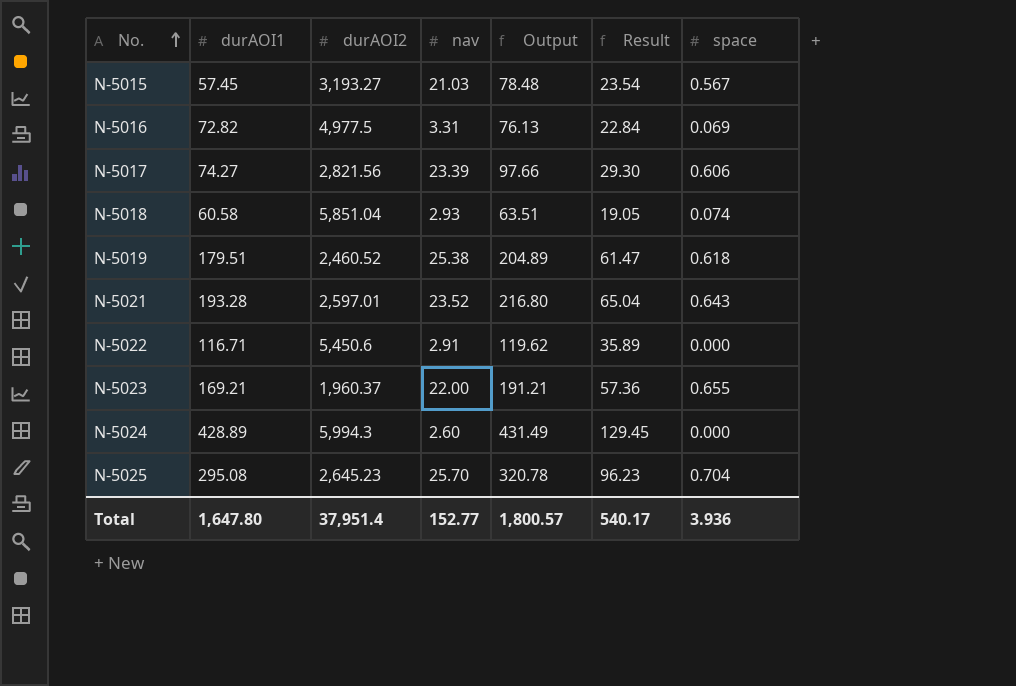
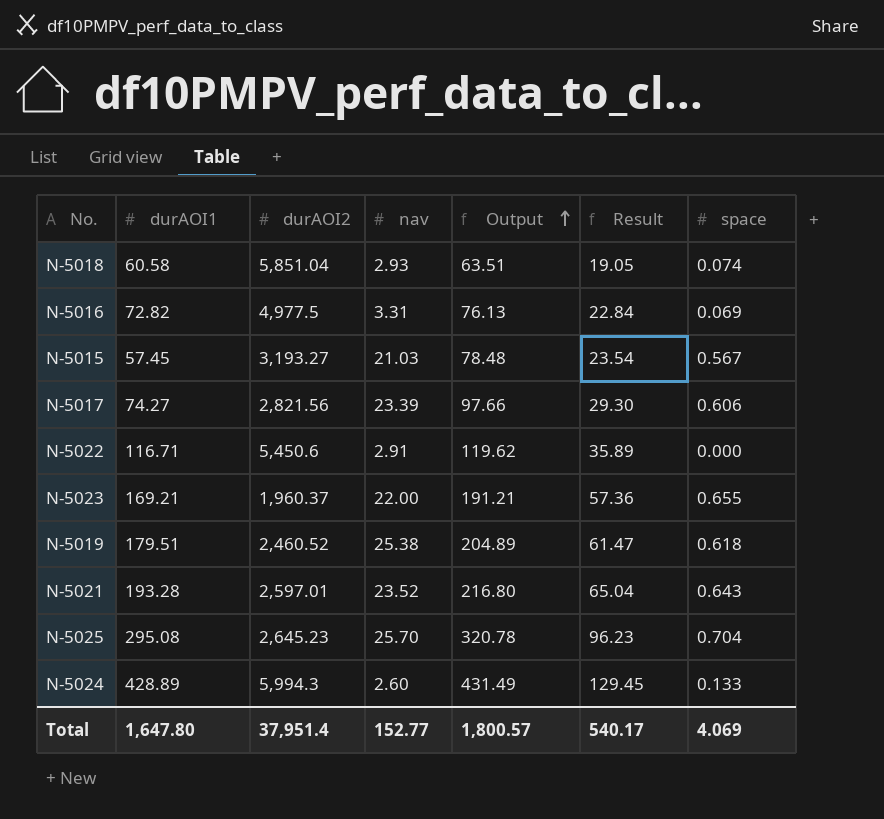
row order: No. ascending -> Output ascending
N-5024 | space: 0.000 -> 0.133
Total | space: 3.936 -> 4.069

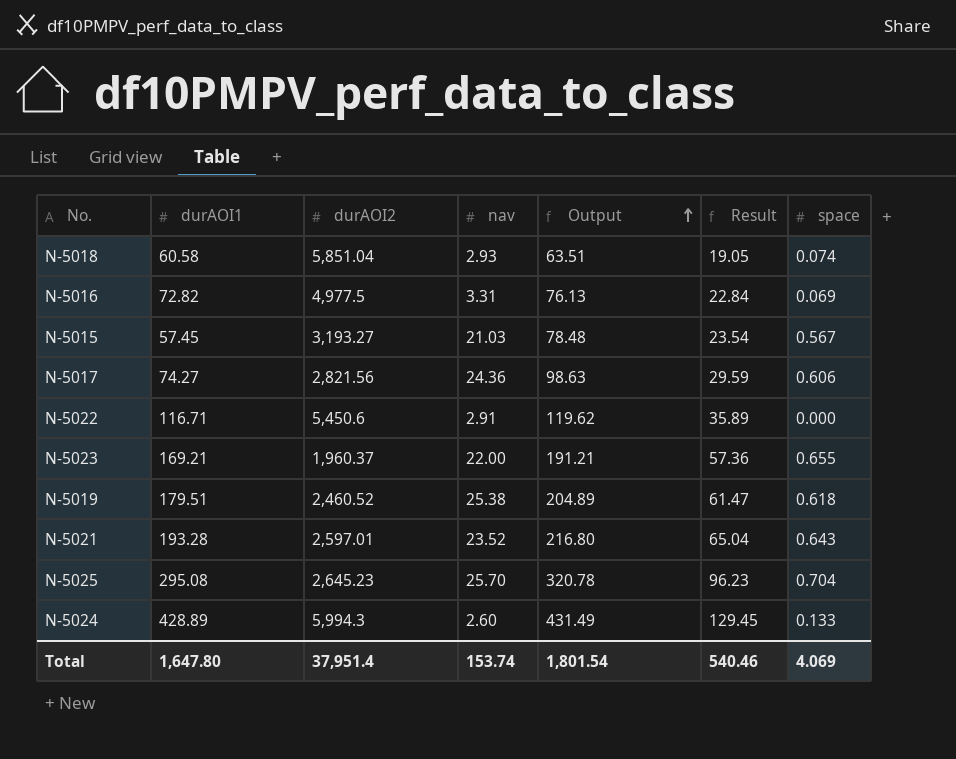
N-5017 | nav: 23.39 -> 24.36
N-5017 | Output: 97.66 -> 98.63
N-5017 | Result: 29.30 -> 29.59
Total | nav: 152.77 -> 153.74
Total | Output: 1,800.57 -> 1,801.54
Total | Result: 540.17 -> 540.46

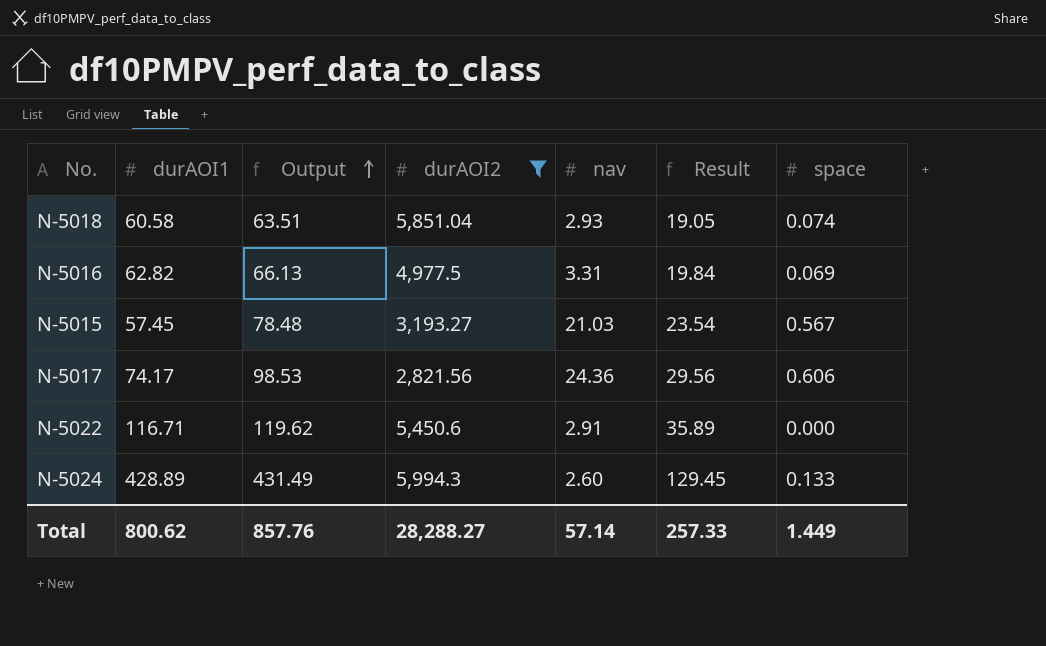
filter: none -> durAOI2 >= 2,821.56
column Output | position: 5 -> 3
N-5016 | durAOI1: 72.82 -> 62.82
N-5016 | Output: 76.13 -> 66.13
N-5016 | Result: 22.84 -> 19.84
N-5017 | durAOI1: 74.27 -> 74.17
N-5017 | Output: 98.63 -> 98.53
N-5017 | Result: 29.59 -> 29.56
Total | durAOI1: 1,647.80 -> 800.62
Total | Output: 1,801.54 -> 857.76
Total | durAOI2: 37,951.4 -> 28,288.27
Total | nav: 153.74 -> 57.14
Total | Result: 540.46 -> 257.33
Total | space: 4.069 -> 1.449

